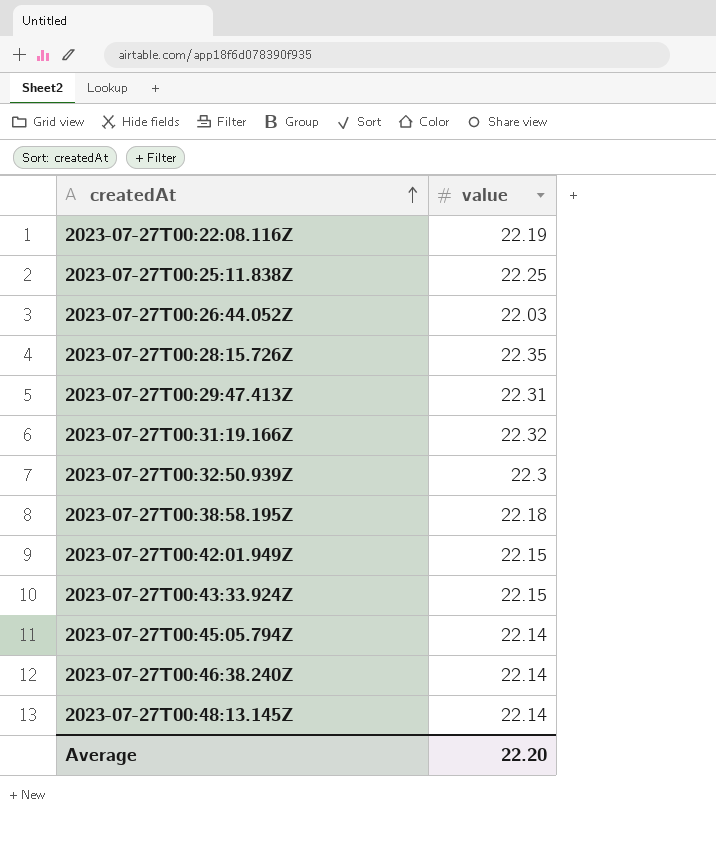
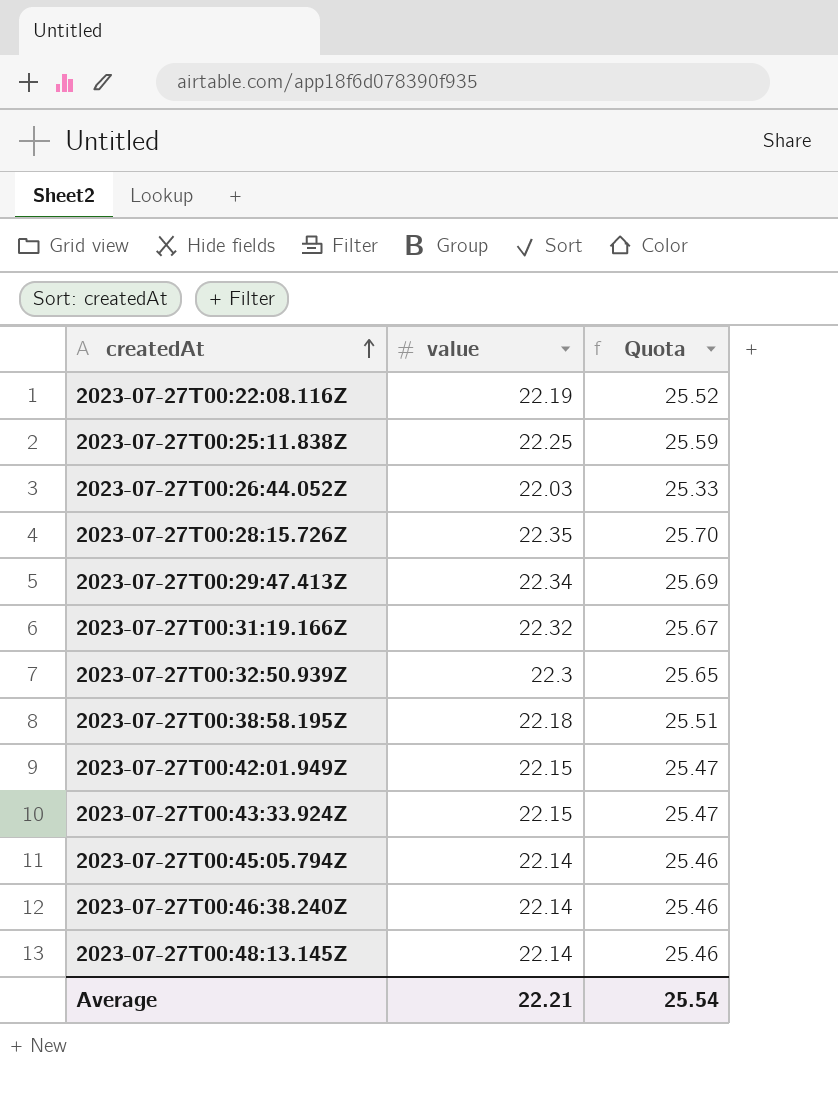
column Quota | formula: none -> [value] * 1.15
2023-07-27T00:29:47.413Z | value: 22.31 -> 22.34
Average | value: 22.20 -> 22.21

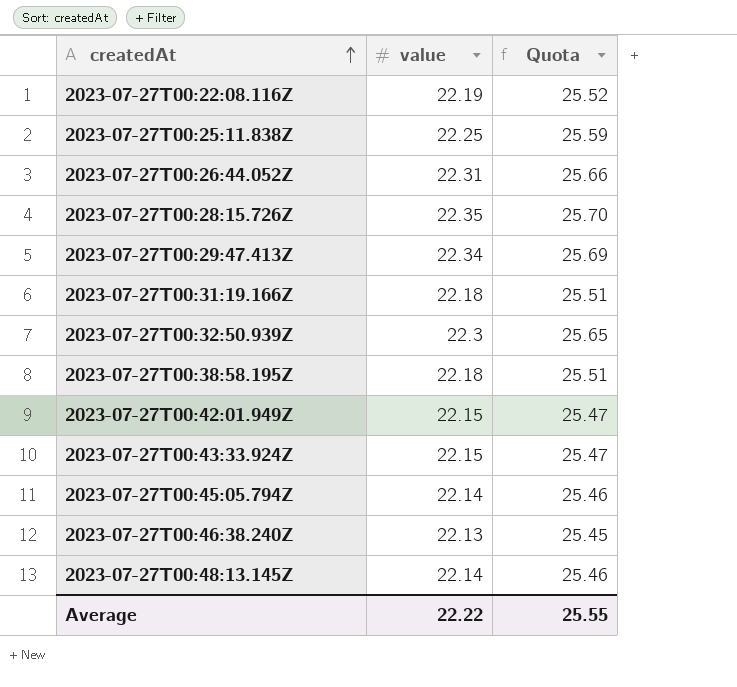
2023-07-27T00:26:44.052Z | value: 22.03 -> 22.31
2023-07-27T00:26:44.052Z | Quota: 25.33 -> 25.66
2023-07-27T00:31:19.166Z | value: 22.32 -> 22.18
2023-07-27T00:31:19.166Z | Quota: 25.67 -> 25.51
2023-07-27T00:46:38.240Z | value: 22.14 -> 22.13
2023-07-27T00:46:38.240Z | Quota: 25.46 -> 25.45
Average | value: 22.21 -> 22.22
Average | Quota: 25.54 -> 25.55

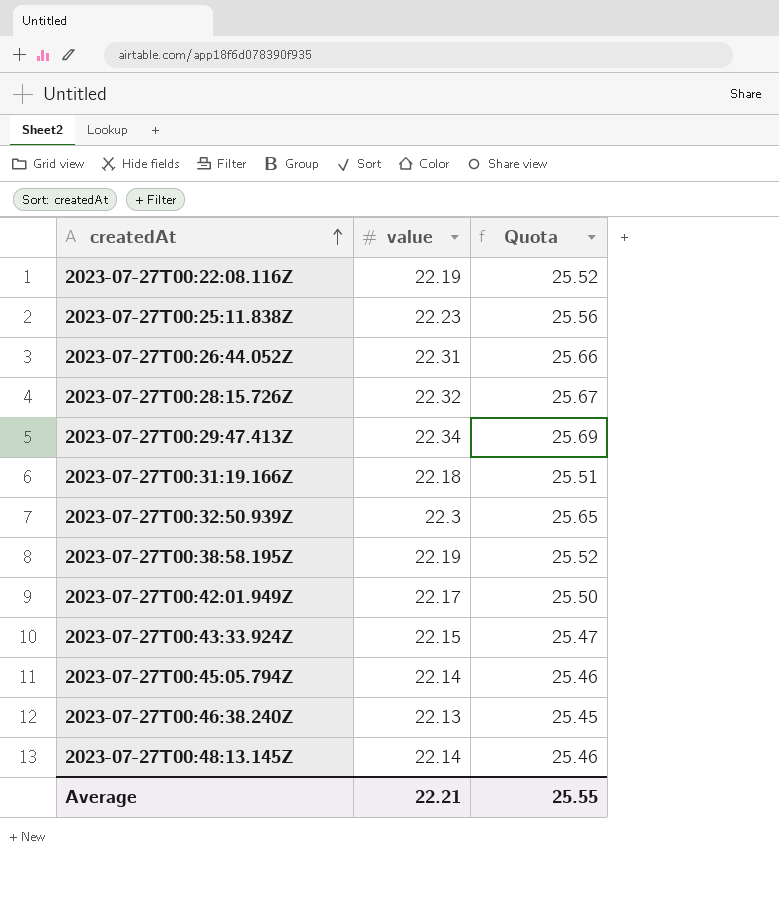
2023-07-27T00:25:11.838Z | value: 22.25 -> 22.23
2023-07-27T00:25:11.838Z | Quota: 25.59 -> 25.56
2023-07-27T00:28:15.726Z | value: 22.35 -> 22.32
2023-07-27T00:28:15.726Z | Quota: 25.70 -> 25.67
2023-07-27T00:38:58.195Z | value: 22.18 -> 22.19
2023-07-27T00:38:58.195Z | Quota: 25.51 -> 25.52
2023-07-27T00:42:01.949Z | value: 22.15 -> 22.17
2023-07-27T00:42:01.949Z | Quota: 25.47 -> 25.50
Average | value: 22.22 -> 22.21

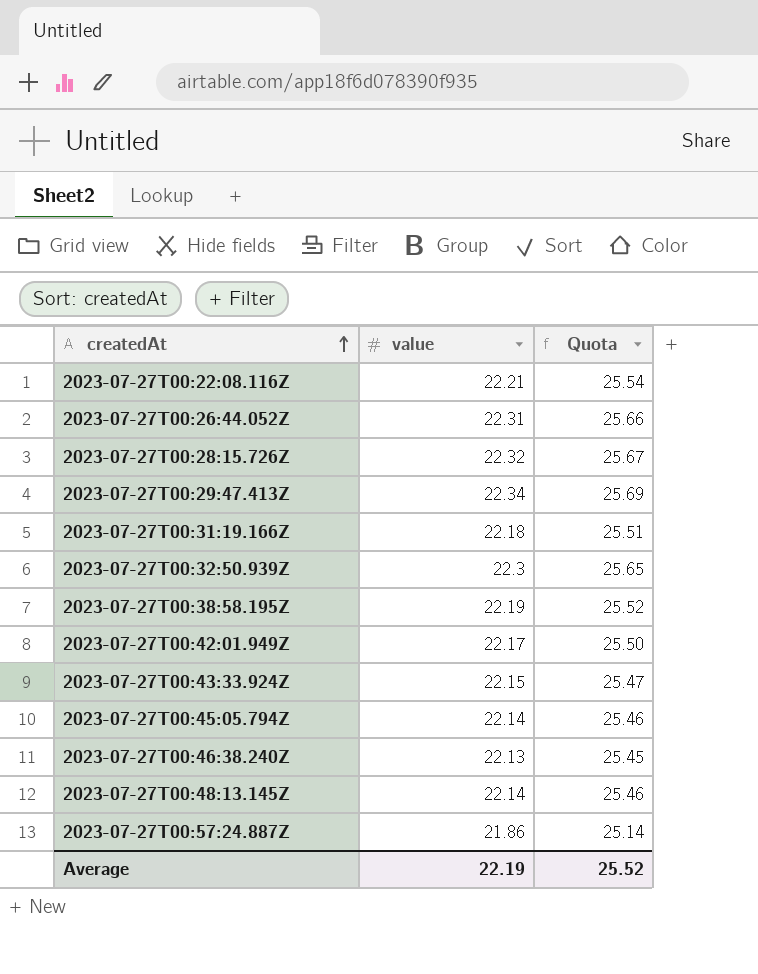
row 2023-07-27T00:25:11.838Z: 22.23 | 25.56 -> none
2023-07-27T00:22:08.116Z | value: 22.19 -> 22.21
2023-07-27T00:22:08.116Z | Quota: 25.52 -> 25.54
row 2023-07-27T00:57:24.887Z: none -> 21.86 | 25.14
Average | value: 22.21 -> 22.19
Average | Quota: 25.55 -> 25.52

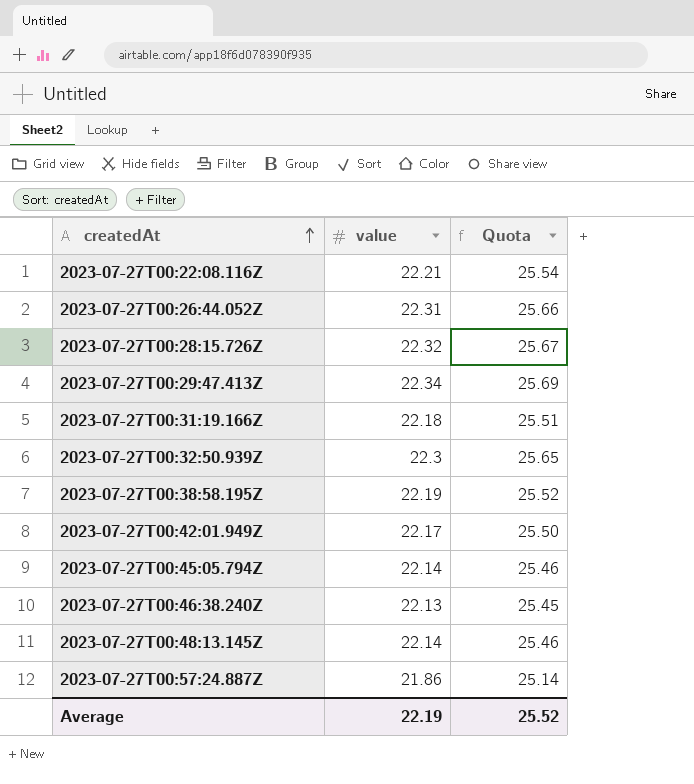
row 2023-07-27T00:43:33.924Z: 22.15 | 25.47 -> none

